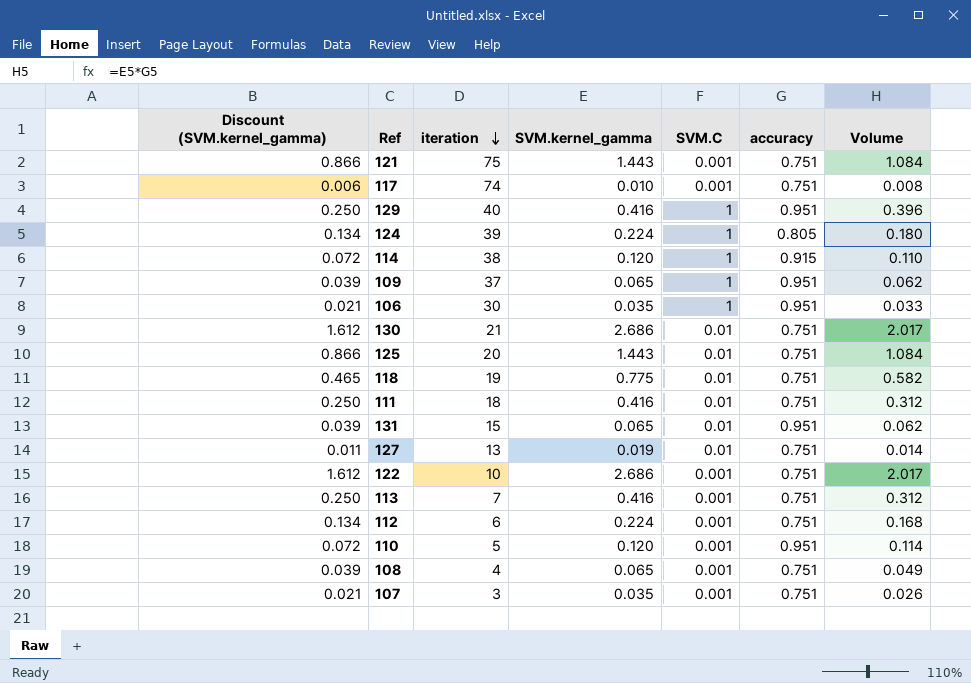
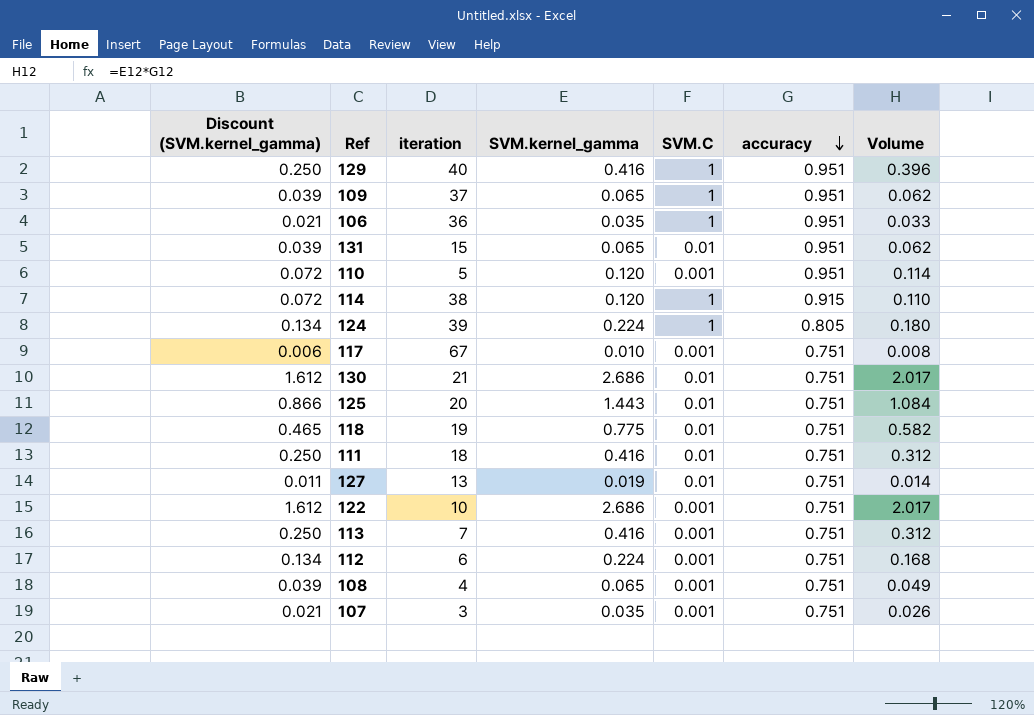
row order: iteration descending -> accuracy descending
row 121: 0.866 | 75 | 1.443 | 0.001 | 0.751 | 1.084 -> none
106 | iteration: 30 -> 36
117 | iteration: 74 -> 67

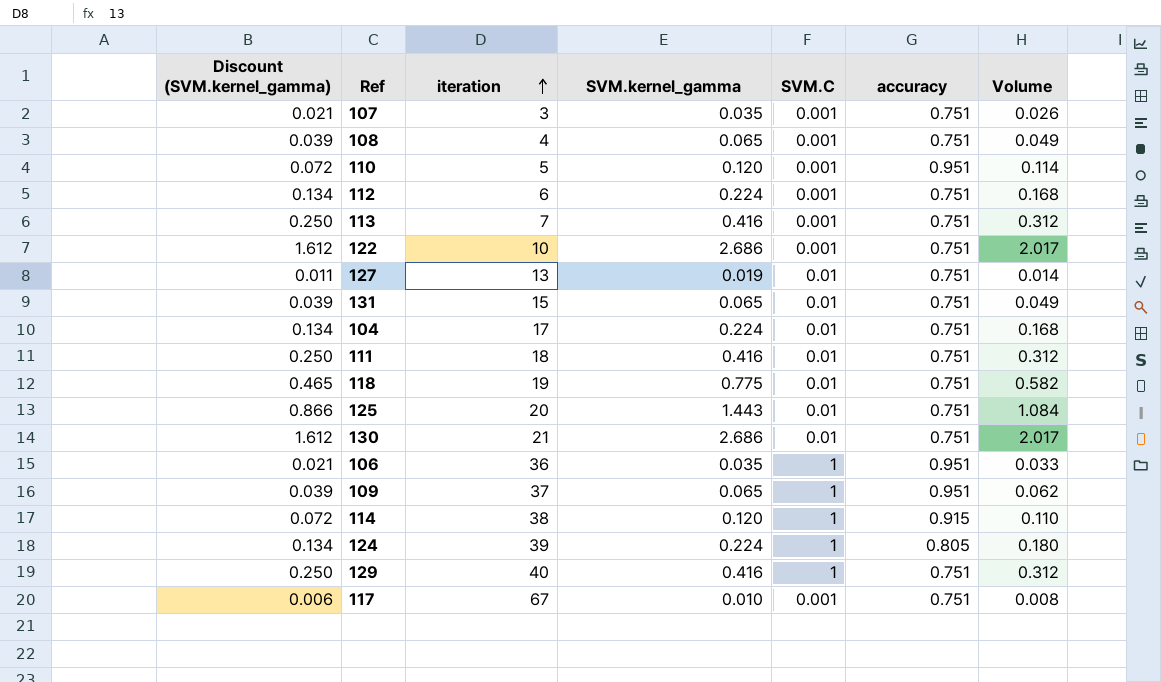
row order: accuracy descending -> iteration ascending
131 | accuracy: 0.951 -> 0.751
131 | Volume: 0.062 -> 0.049
row 104: none -> 0.134 | 17 | 0.224 | 0.01 | 0.751 | 0.168
129 | accuracy: 0.951 -> 0.751
129 | Volume: 0.396 -> 0.312

